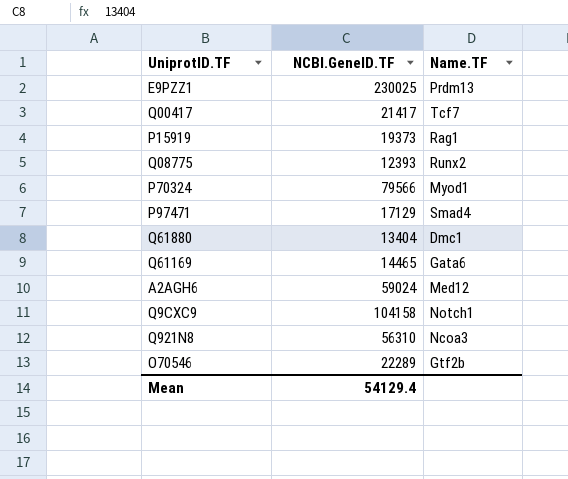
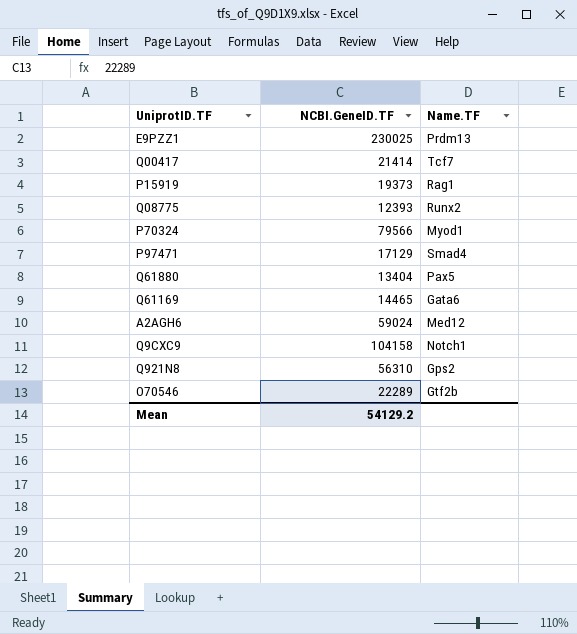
Q00417 | NCBI.GeneID.TF: 21417 -> 21414
Q61880 | Name.TF: Dmc1 -> Pax5
Q921N8 | Name.TF: Ncoa3 -> Gps2
Mean | NCBI.GeneID.TF: 54129.4 -> 54129.2

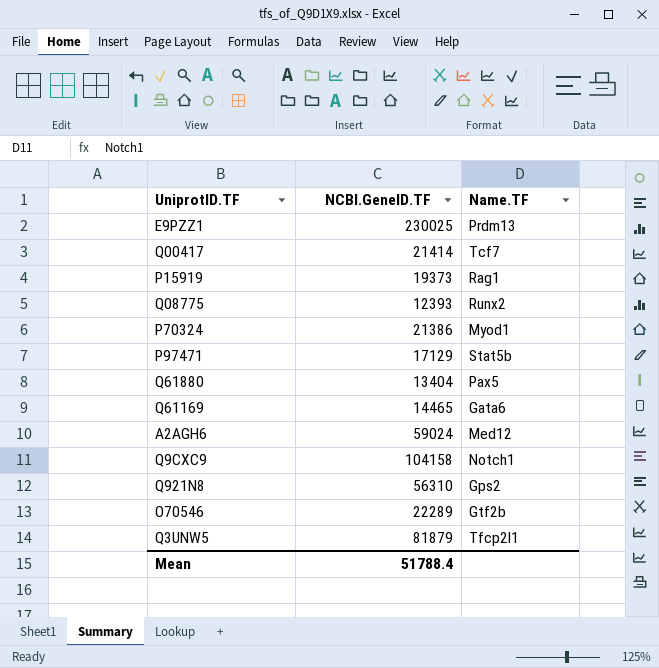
P70324 | NCBI.GeneID.TF: 79566 -> 21386
P97471 | Name.TF: Smad4 -> Stat5b
row Q3UNW5: none -> 81879 | Tfcp2l1
Mean | NCBI.GeneID.TF: 54129.2 -> 51788.4

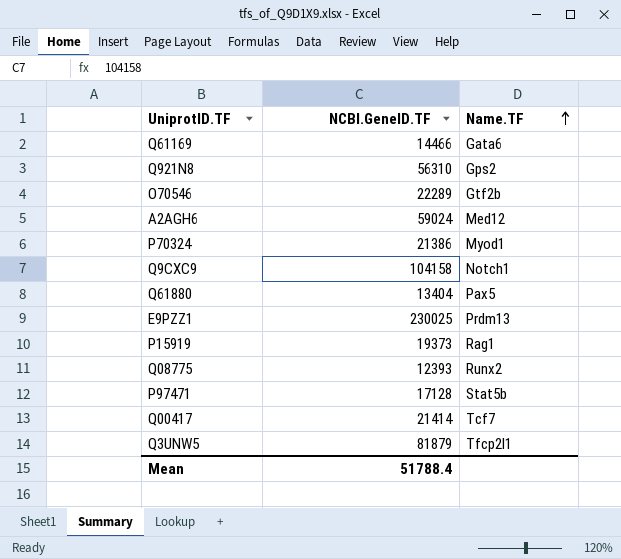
row order: none -> Name.TF ascending
Q61169 | NCBI.GeneID.TF: 14465 -> 14466
P97471 | NCBI.GeneID.TF: 17129 -> 17128

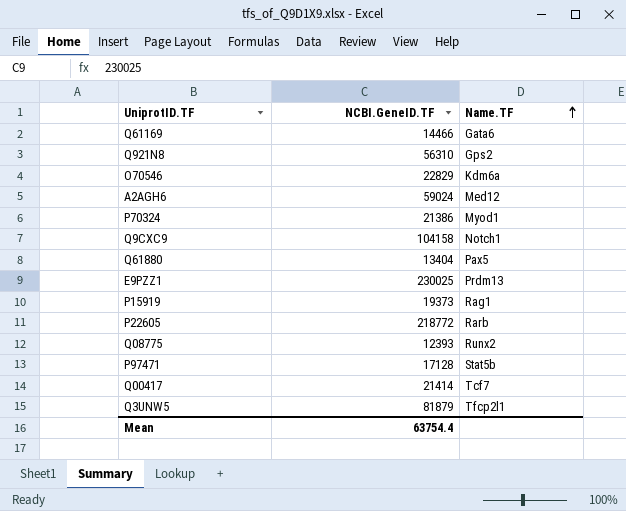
O70546 | NCBI.GeneID.TF: 22289 -> 22829
O70546 | Name.TF: Gtf2b -> Kdm6a
row P22605: none -> 218772 | Rarb
Mean | NCBI.GeneID.TF: 51788.4 -> 63754.4

